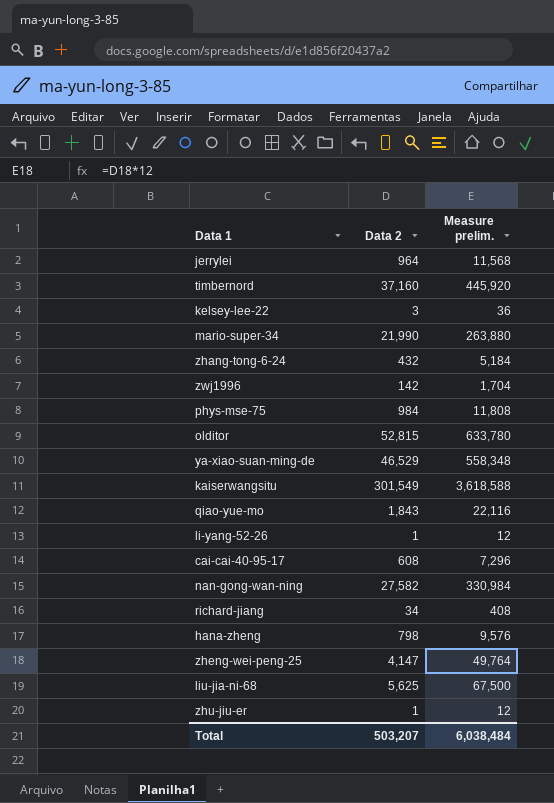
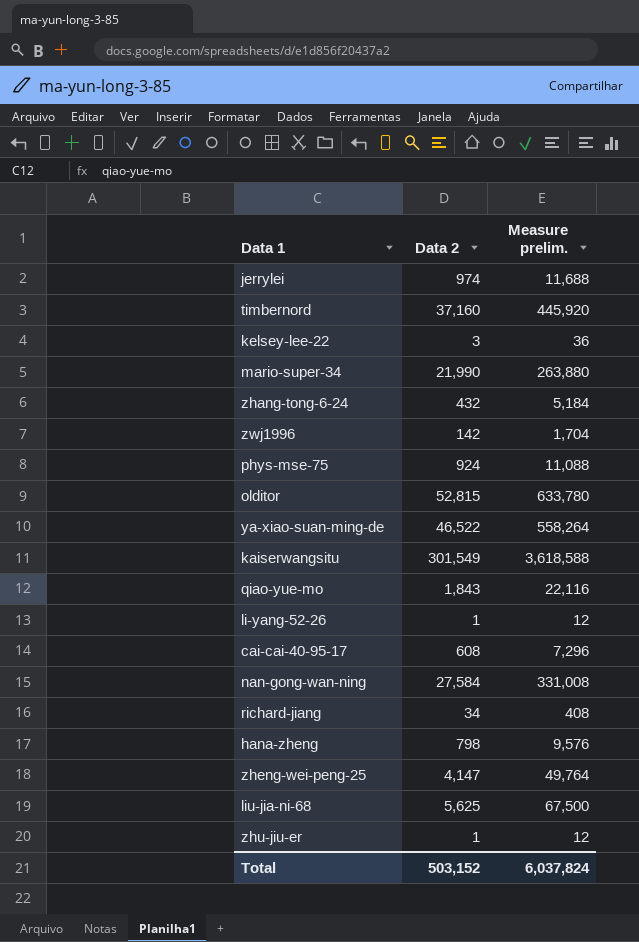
jerrylei | Data 2: 964 -> 974
jerrylei | Measure prelim.: 11,568 -> 11,688
phys-mse-75 | Data 2: 984 -> 924
phys-mse-75 | Measure prelim.: 11,808 -> 11,088
ya-xiao-suan-ming-de | Data 2: 46,529 -> 46,522
ya-xiao-suan-ming-de | Measure prelim.: 558,348 -> 558,264
nan-gong-wan-ning | Data 2: 27,582 -> 27,584
nan-gong-wan-ning | Measure prelim.: 330,984 -> 331,008
Total | Data 2: 503,207 -> 503,152
Total | Measure prelim.: 6,038,484 -> 6,037,824

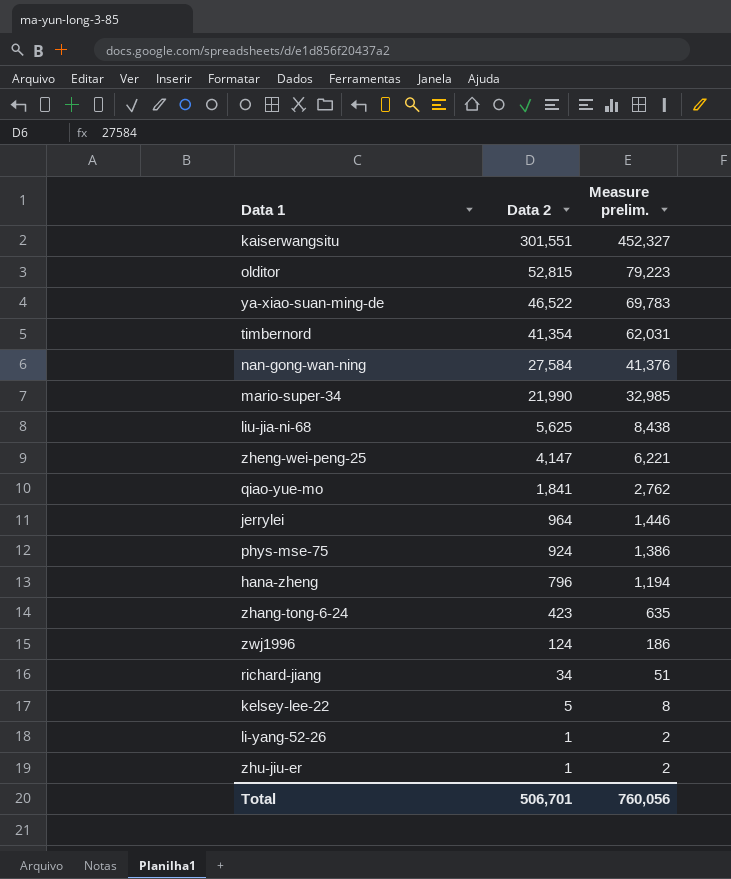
row order: none -> Data 2 descending
column Measure prelim. | formula: [Data 2] * 12 -> [Data 2] * 1.5
row cai-cai-40-95-17: 608 | 7,296 -> none
kaiserwangsitu | Data 2: 301,549 -> 301,551
timbernord | Data 2: 37,160 -> 41,354
qiao-yue-mo | Data 2: 1,843 -> 1,841
jerrylei | Data 2: 974 -> 964
hana-zheng | Data 2: 798 -> 796
zhang-tong-6-24 | Data 2: 432 -> 423
zwj1996 | Data 2: 142 -> 124
kelsey-lee-22 | Data 2: 3 -> 5
Total | Data 2: 503,152 -> 506,701
Total | Measure prelim.: 6,037,824 -> 760,056

